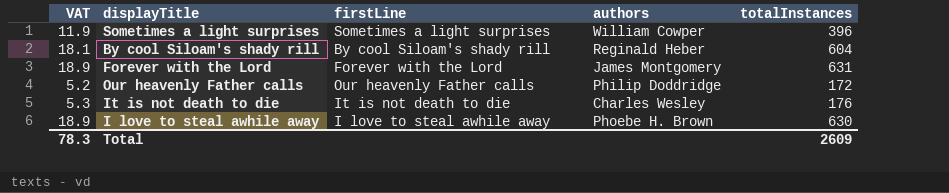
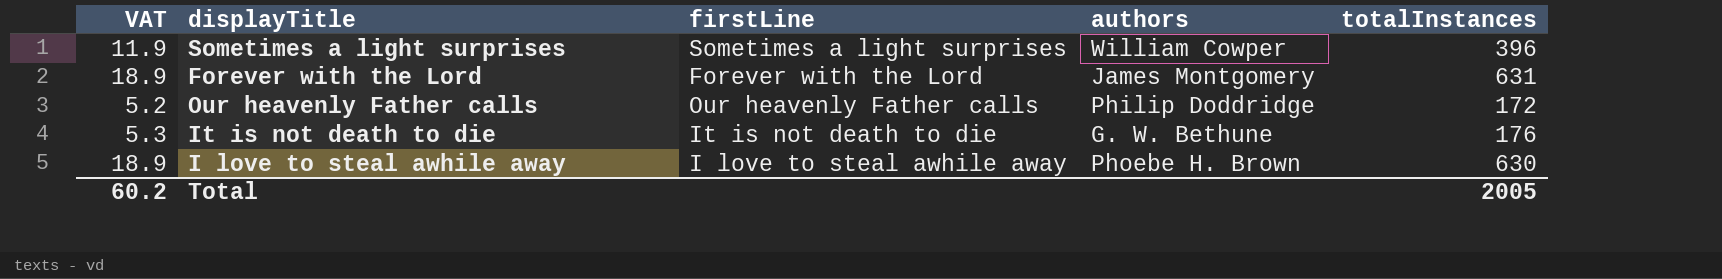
row By cool Siloam's shady rill: 18.1 | By cool Siloam's shady rill | Reginald Heber | 604 -> none
It is not death to die | authors: Charles Wesley -> G. W. Bethune
Total | VAT: 78.3 -> 60.2
Total | totalInstances: 2609 -> 2005

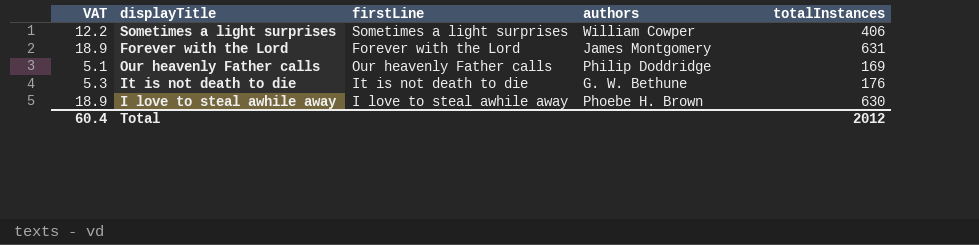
Sometimes a light surprises | VAT: 11.9 -> 12.2
Sometimes a light surprises | totalInstances: 396 -> 406
Our heavenly Father calls | VAT: 5.2 -> 5.1
Our heavenly Father calls | totalInstances: 172 -> 169
Total | VAT: 60.2 -> 60.4
Total | totalInstances: 2005 -> 2012

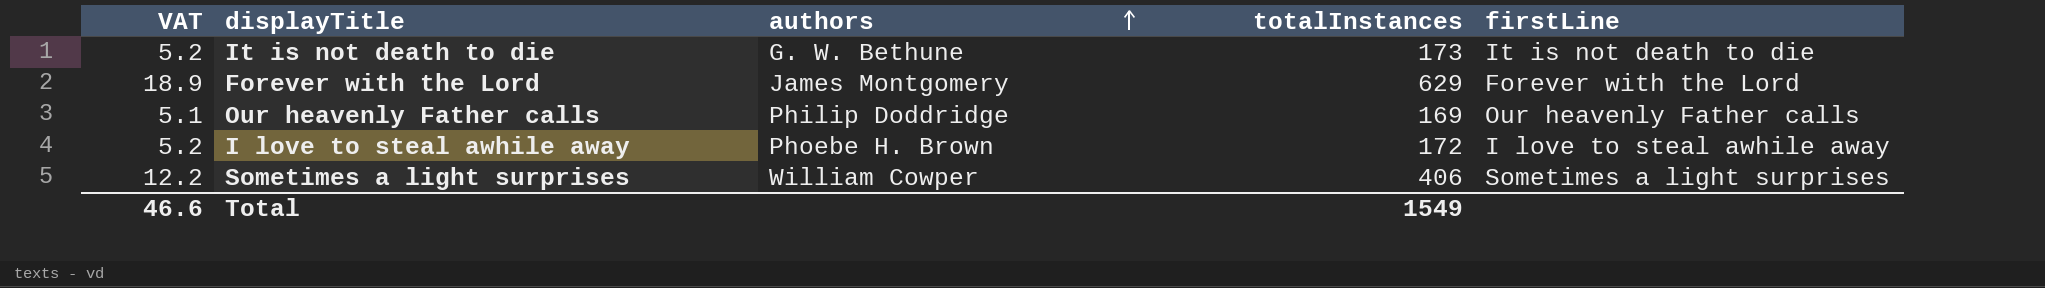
row order: none -> authors ascending
column firstLine | position: 3 -> 5
It is not death to die | VAT: 5.3 -> 5.2
It is not death to die | totalInstances: 176 -> 173
Forever with the Lord | totalInstances: 631 -> 629
I love to steal awhile away | VAT: 18.9 -> 5.2
I love to steal awhile away | totalInstances: 630 -> 172
Total | VAT: 60.4 -> 46.6
Total | totalInstances: 2012 -> 1549

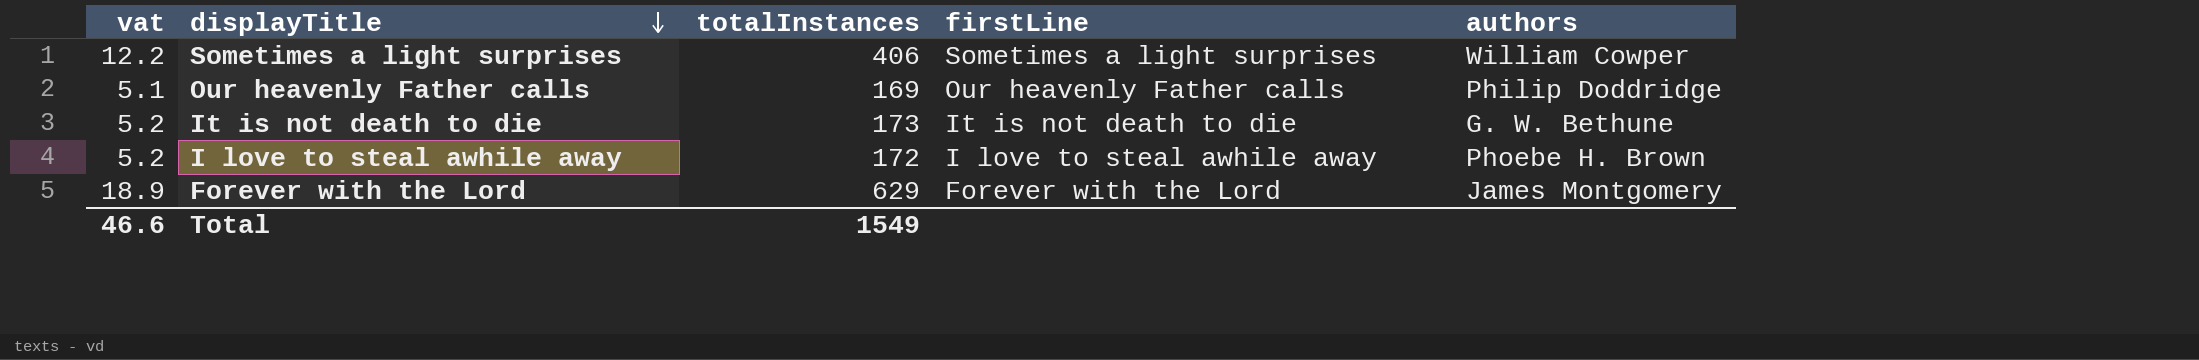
row order: authors ascending -> displayTitle descending
column name: VAT -> vat
column authors | position: 3 -> 5

